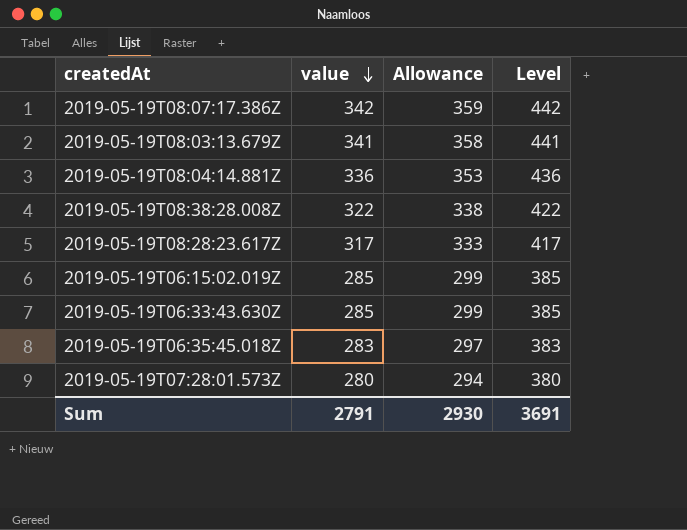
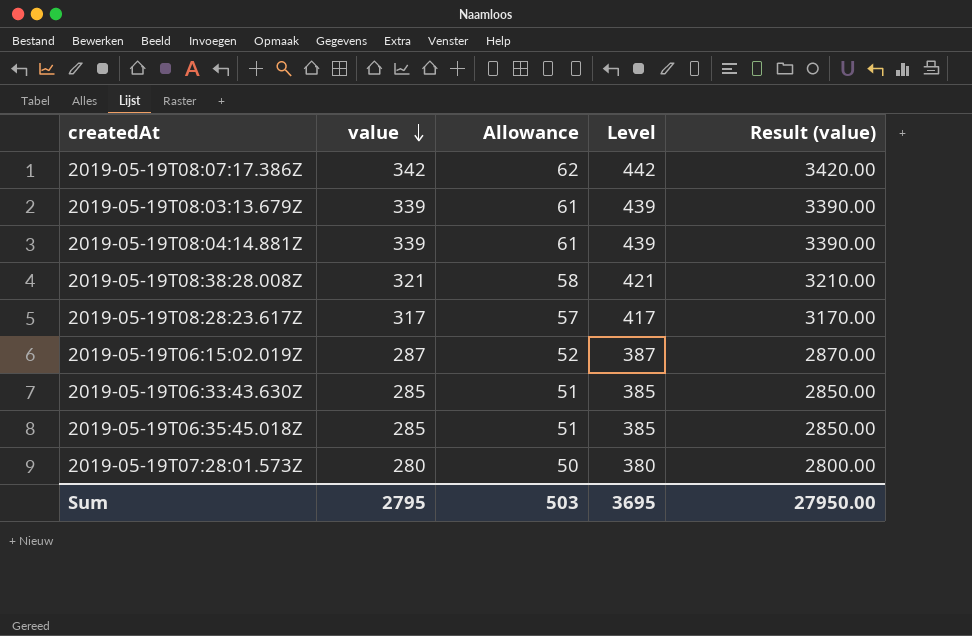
column Allowance | formula: [value] * 1.05 -> [value] * 0.18
column Result (value) | formula: none -> [value] * 10
2019-05-19T08:03:13.679Z | value: 341 -> 339
2019-05-19T08:03:13.679Z | Level: 441 -> 439
2019-05-19T08:04:14.881Z | value: 336 -> 339
2019-05-19T08:04:14.881Z | Level: 436 -> 439
2019-05-19T08:38:28.008Z | value: 322 -> 321
2019-05-19T08:38:28.008Z | Level: 422 -> 421
2019-05-19T06:15:02.019Z | value: 285 -> 287
2019-05-19T06:15:02.019Z | Level: 385 -> 387
2019-05-19T06:35:45.018Z | value: 283 -> 285
2019-05-19T06:35:45.018Z | Level: 383 -> 385
Sum | value: 2791 -> 2795
Sum | Allowance: 2930 -> 503
Sum | Level: 3691 -> 3695

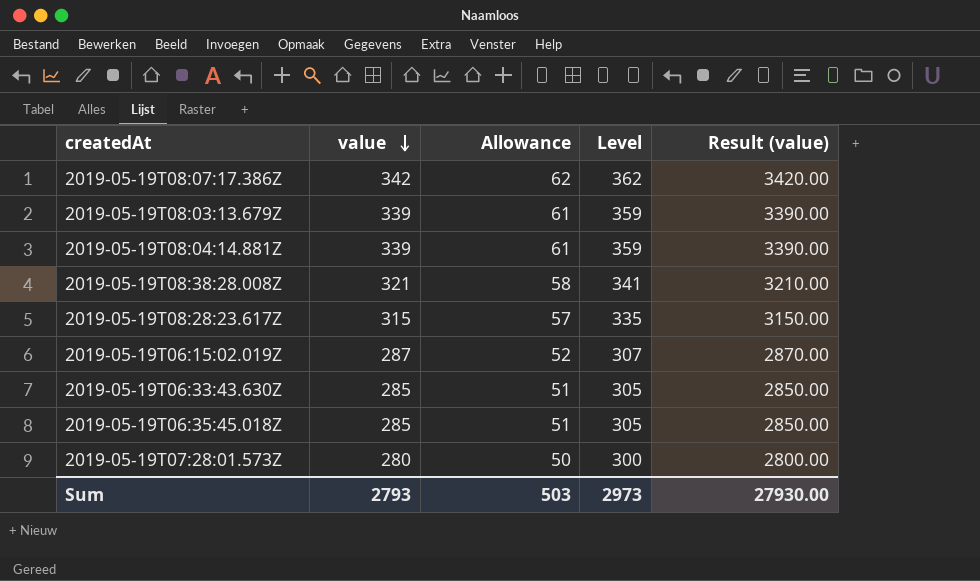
column Level | formula: [value] + 100 -> [value] + 20
2019-05-19T08:28:23.617Z | value: 317 -> 315
2019-05-19T08:28:23.617Z | Result (value): 3170.00 -> 3150.00
Sum | value: 2795 -> 2793
Sum | Level: 3695 -> 2973
Sum | Result (value): 27950.00 -> 27930.00

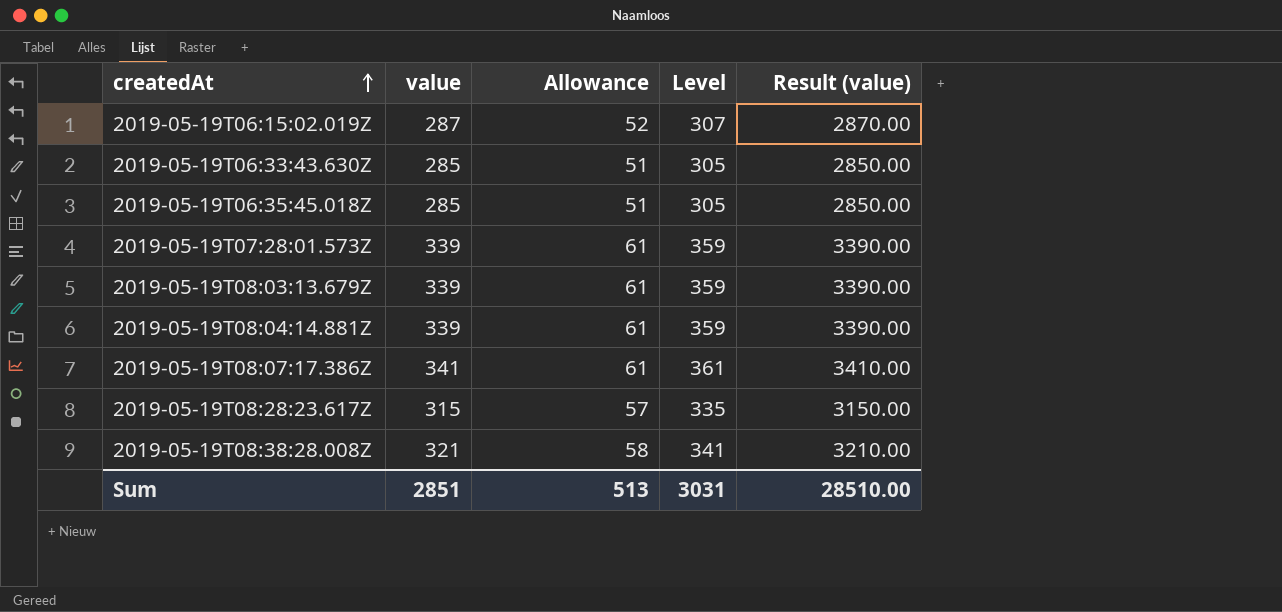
row order: value descending -> createdAt ascending
2019-05-19T07:28:01.573Z | value: 280 -> 339
2019-05-19T07:28:01.573Z | Allowance: 50 -> 61
2019-05-19T07:28:01.573Z | Level: 300 -> 359
2019-05-19T07:28:01.573Z | Result (value): 2800.00 -> 3390.00
2019-05-19T08:07:17.386Z | value: 342 -> 341
2019-05-19T08:07:17.386Z | Allowance: 62 -> 61
2019-05-19T08:07:17.386Z | Level: 362 -> 361
2019-05-19T08:07:17.386Z | Result (value): 3420.00 -> 3410.00
Sum | value: 2793 -> 2851
Sum | Allowance: 503 -> 513
Sum | Level: 2973 -> 3031
Sum | Result (value): 27930.00 -> 28510.00

